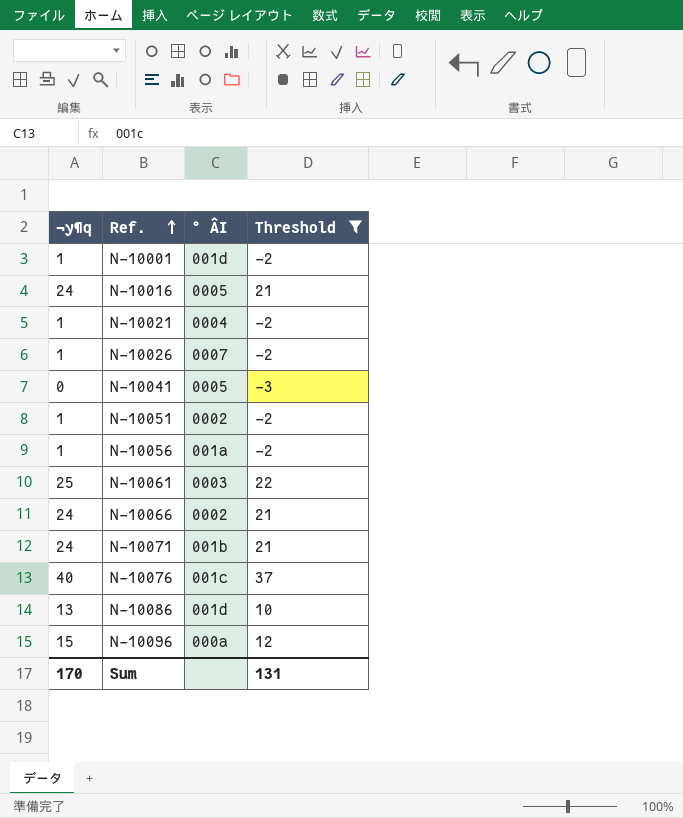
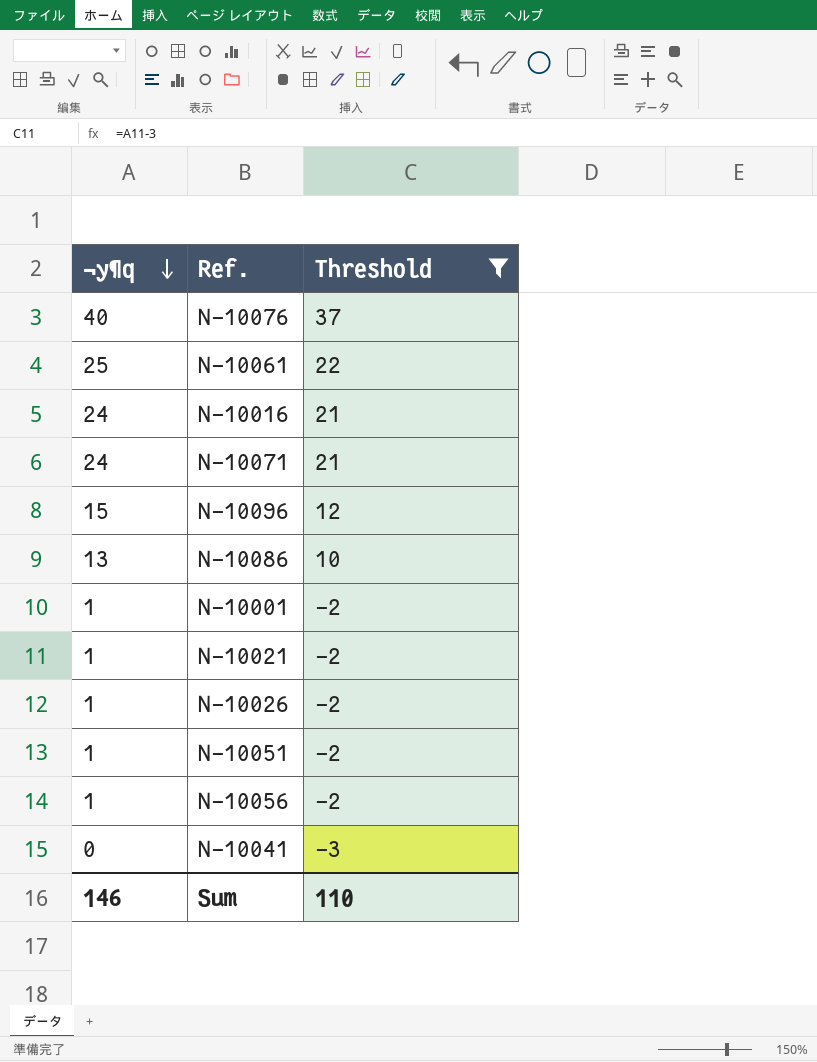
row order: Ref. ascending -> ¬y¶q descending
column ° ÂI | position: 3 -> none
row N-10066: 24 | 0002 | 21 -> none
Sum | ¬y¶q: 170 -> 146
Sum | Threshold: 131 -> 110

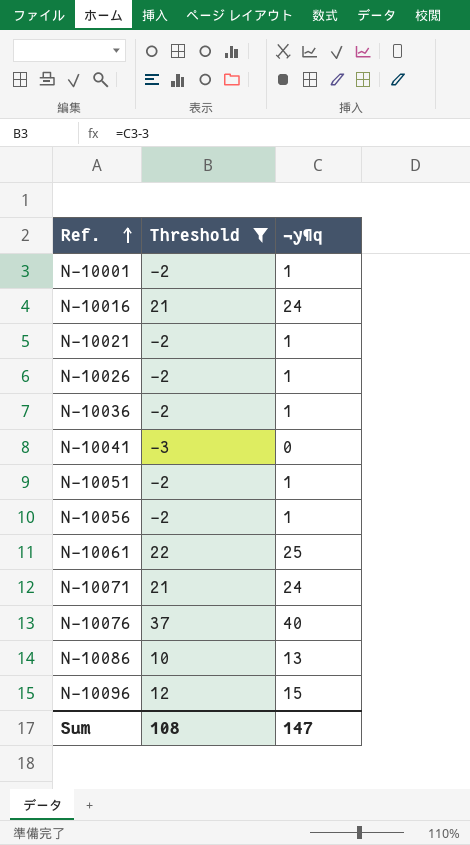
row order: ¬y¶q descending -> Ref. ascending
column ¬y¶q | position: 1 -> 3
row N-10036: none -> -2 | 1
Sum | Threshold: 110 -> 108
Sum | ¬y¶q: 146 -> 147

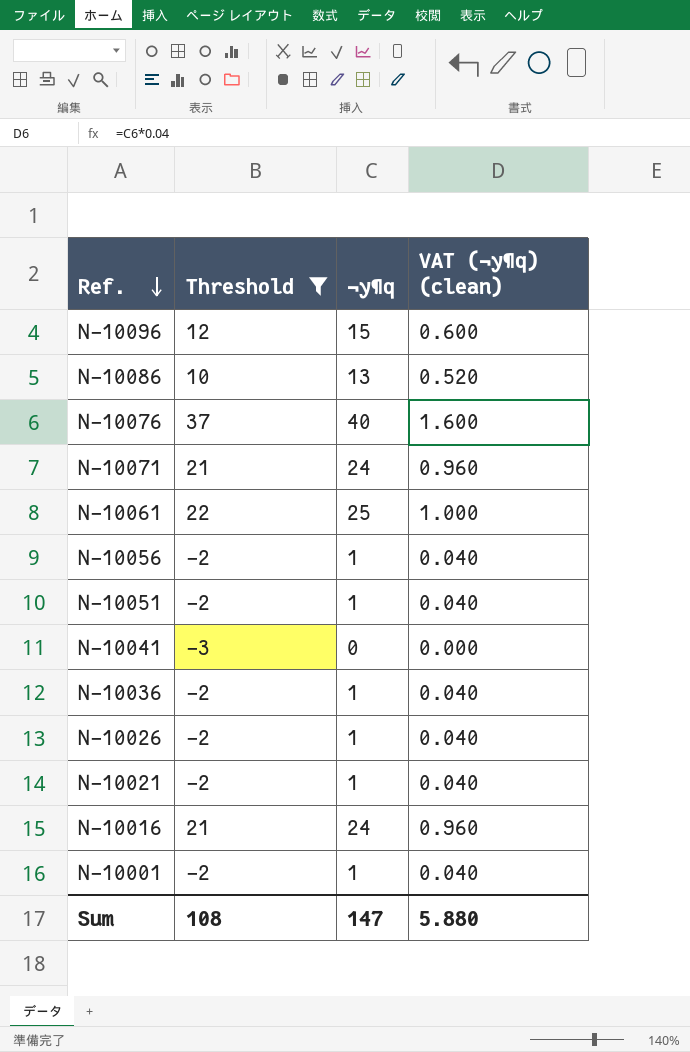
row order: Ref. ascending -> Ref. descending
column VAT (¬y¶q) (clean) | formula: none -> [¬y¶q] * 0.04

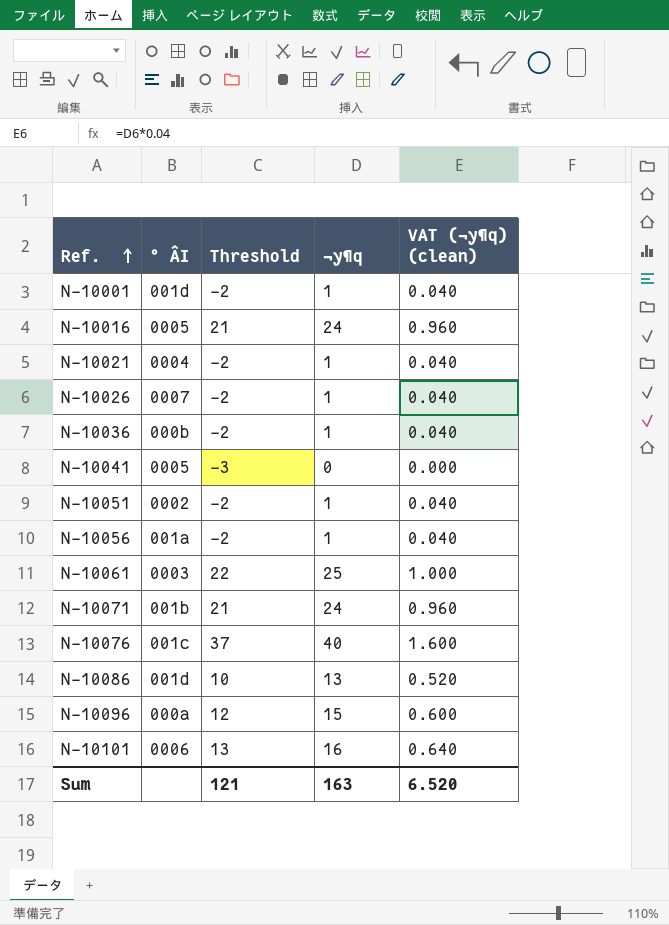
filter: Threshold != 13 -> none
row order: Ref. descending -> Ref. ascending
column ° ÂI | position: none -> 2
Sum | Threshold: 108 -> 121
Sum | ¬y¶q: 147 -> 163
Sum | VAT (¬y¶q) (clean): 5.880 -> 6.520

